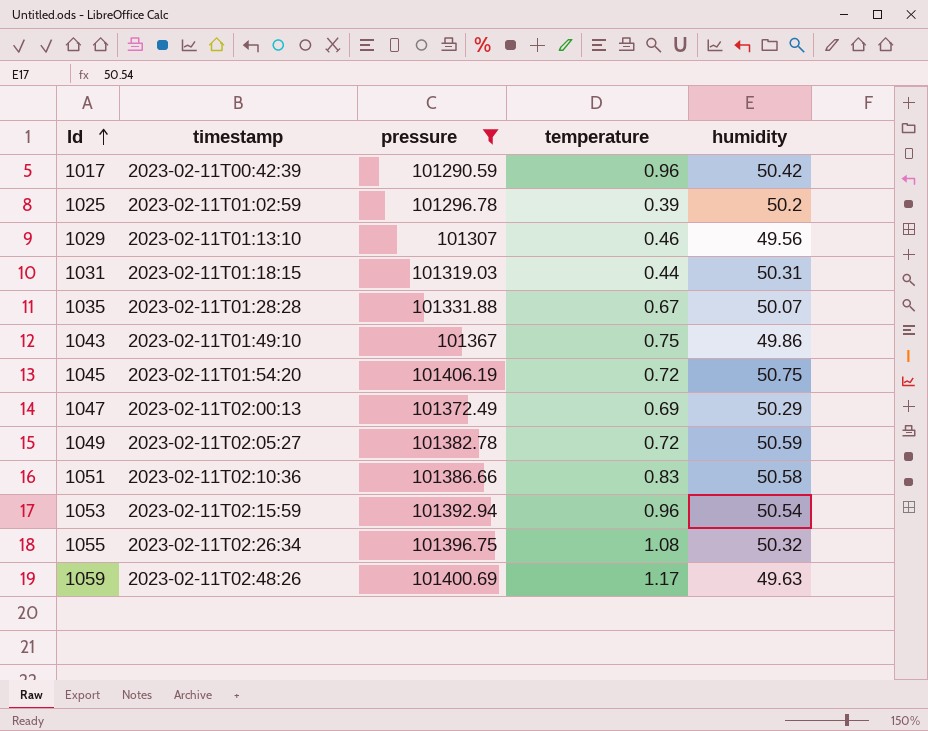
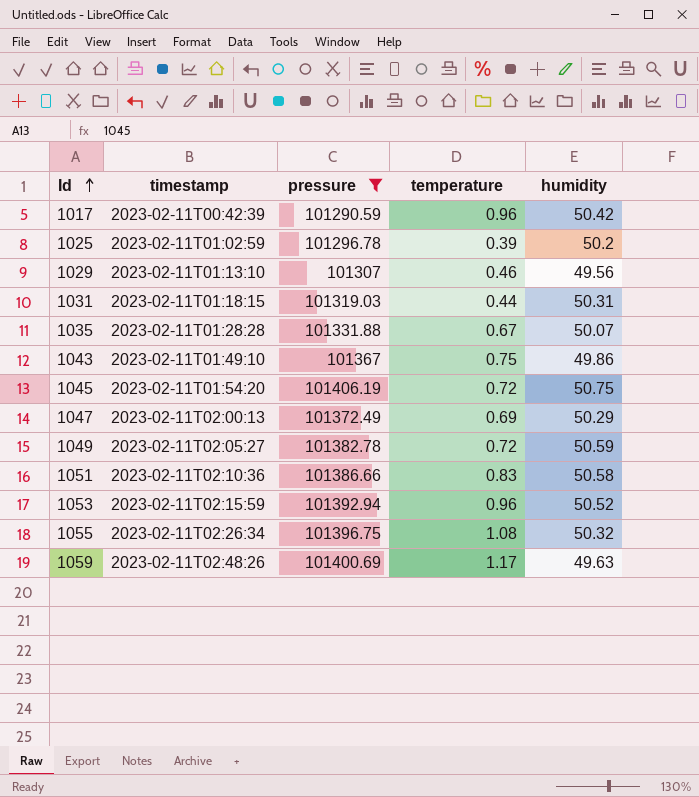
1053 | humidity: 50.54 -> 50.52

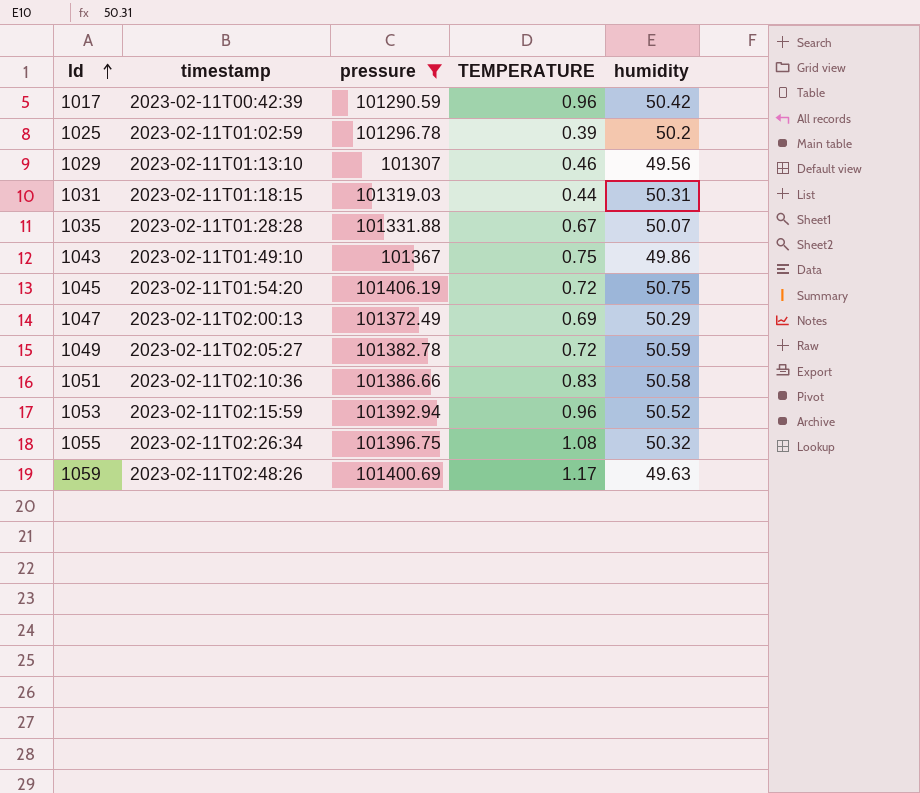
column name: temperature -> TEMPERATURE

